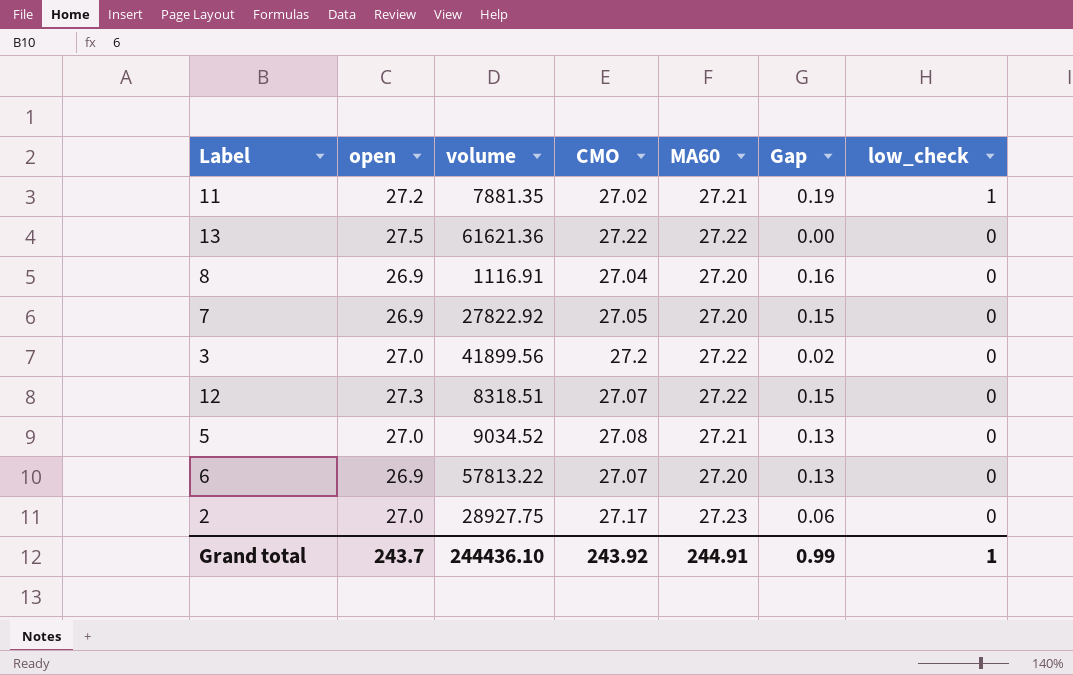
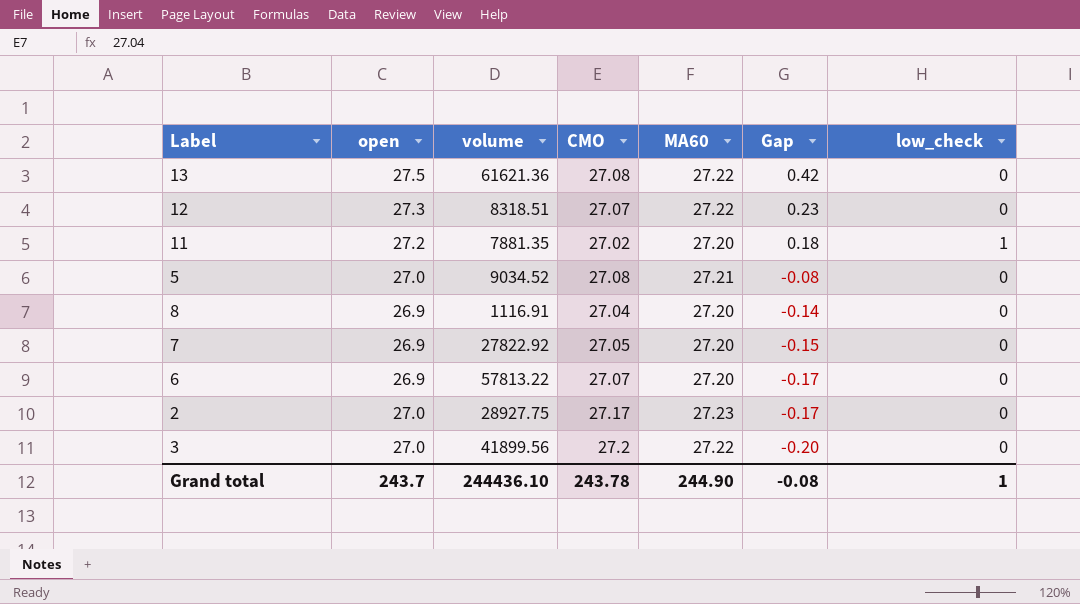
row order: low_check descending -> Gap descending
column Gap | formula: [MA60] - [CMO] -> [open] - [CMO]
13 | CMO: 27.22 -> 27.08
11 | MA60: 27.21 -> 27.20
Grand total | CMO: 243.92 -> 243.78
Grand total | MA60: 244.91 -> 244.90
Grand total | Gap: 0.99 -> -0.08

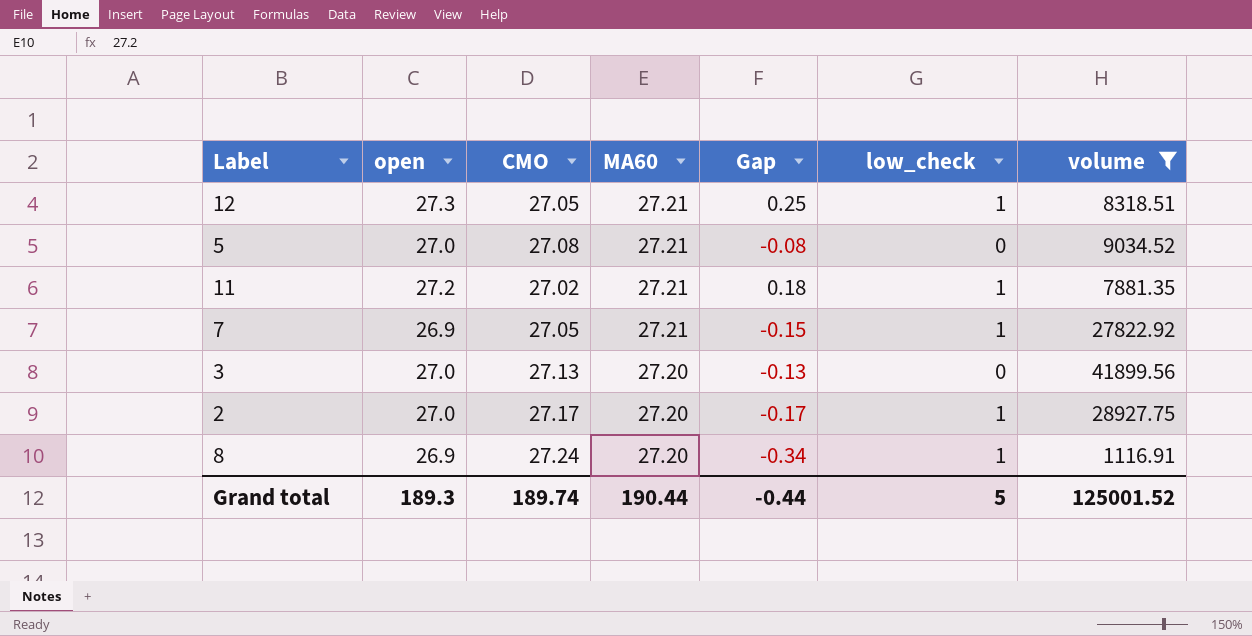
filter: none -> volume <= 41899.56
row order: Gap descending -> MA60 descending
column volume | position: 3 -> 7
12 | CMO: 27.07 -> 27.05
12 | MA60: 27.22 -> 27.21
12 | Gap: 0.23 -> 0.25
12 | low_check: 0 -> 1
11 | MA60: 27.20 -> 27.21
7 | MA60: 27.20 -> 27.21
7 | low_check: 0 -> 1
3 | CMO: 27.2 -> 27.13
3 | MA60: 27.22 -> 27.20
3 | Gap: -0.20 -> -0.13
2 | MA60: 27.23 -> 27.20
2 | low_check: 0 -> 1
8 | CMO: 27.04 -> 27.24
8 | Gap: -0.14 -> -0.34
8 | low_check: 0 -> 1
Grand total | open: 243.7 -> 189.3
Grand total | CMO: 243.78 -> 189.74
Grand total | MA60: 244.90 -> 190.44
Grand total | Gap: -0.08 -> -0.44
Grand total | low_check: 1 -> 5
Grand total | volume: 244436.10 -> 125001.52

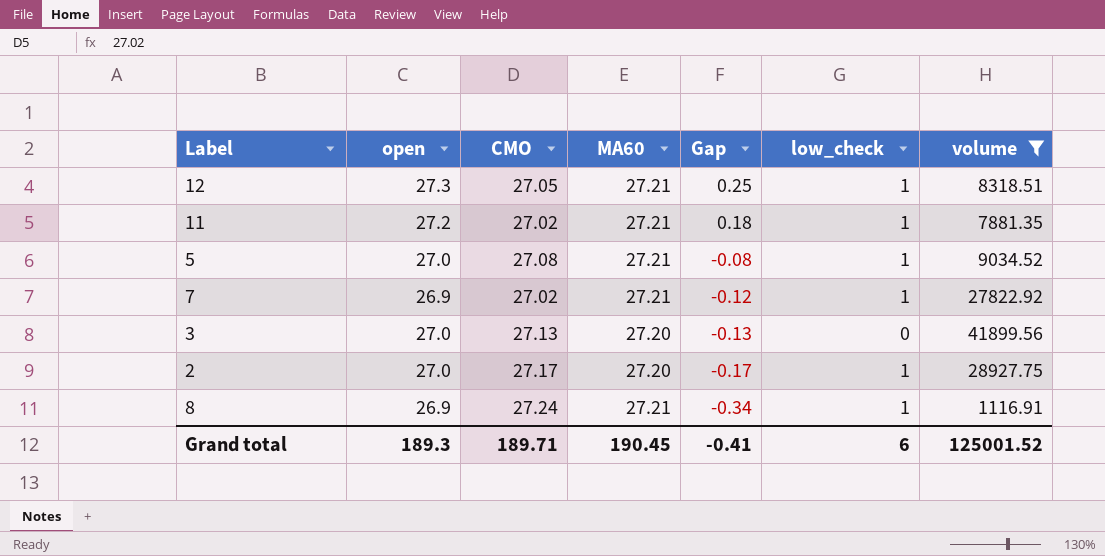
row order: MA60 descending -> Gap descending
5 | low_check: 0 -> 1
7 | CMO: 27.05 -> 27.02
7 | Gap: -0.15 -> -0.12
8 | MA60: 27.20 -> 27.21
Grand total | CMO: 189.74 -> 189.71
Grand total | MA60: 190.44 -> 190.45
Grand total | Gap: -0.44 -> -0.41
Grand total | low_check: 5 -> 6

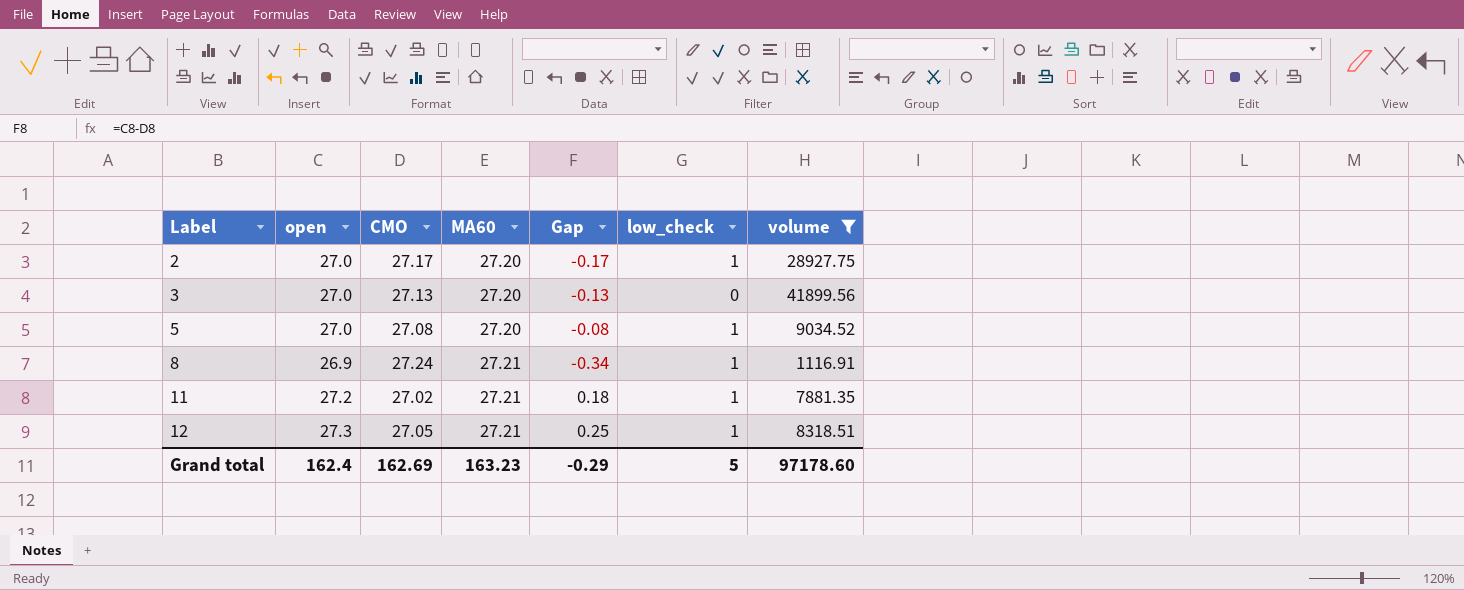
row order: Gap descending -> Label ascending
row 7: 26.9 | 27.02 | 27.21 | -0.12 | 1 | 27822.92 -> none
5 | MA60: 27.21 -> 27.20
Grand total | open: 189.3 -> 162.4
Grand total | CMO: 189.71 -> 162.69
Grand total | MA60: 190.45 -> 163.23
Grand total | Gap: -0.41 -> -0.29
Grand total | low_check: 6 -> 5
Grand total | volume: 125001.52 -> 97178.60

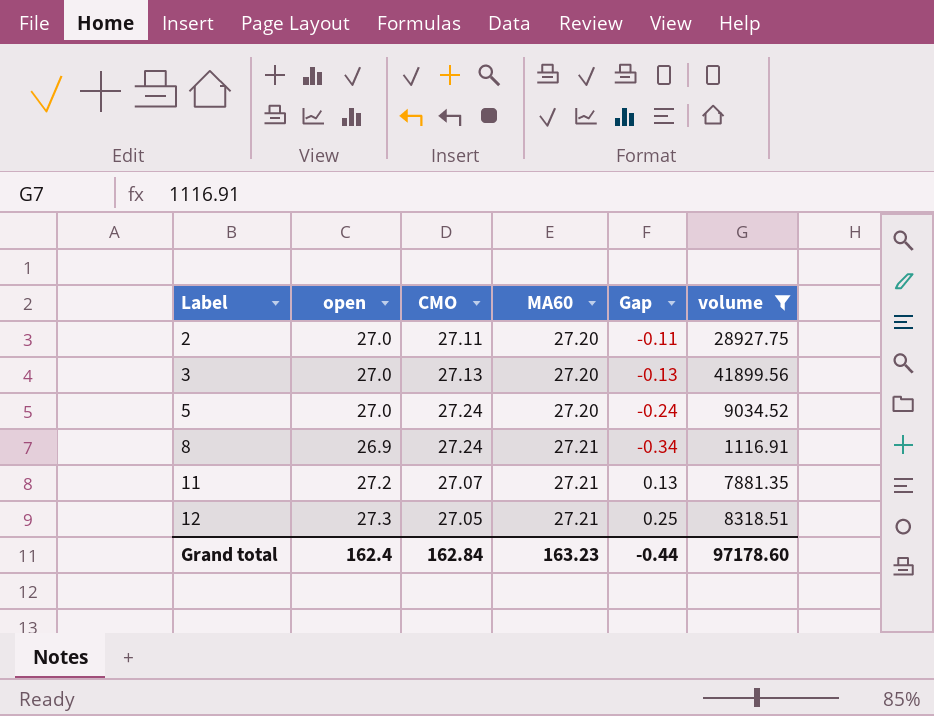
column low_check | position: 6 -> none
2 | CMO: 27.17 -> 27.11
2 | Gap: -0.17 -> -0.11
5 | CMO: 27.08 -> 27.24
5 | Gap: -0.08 -> -0.24
11 | CMO: 27.02 -> 27.07
11 | Gap: 0.18 -> 0.13
Grand total | CMO: 162.69 -> 162.84
Grand total | Gap: -0.29 -> -0.44

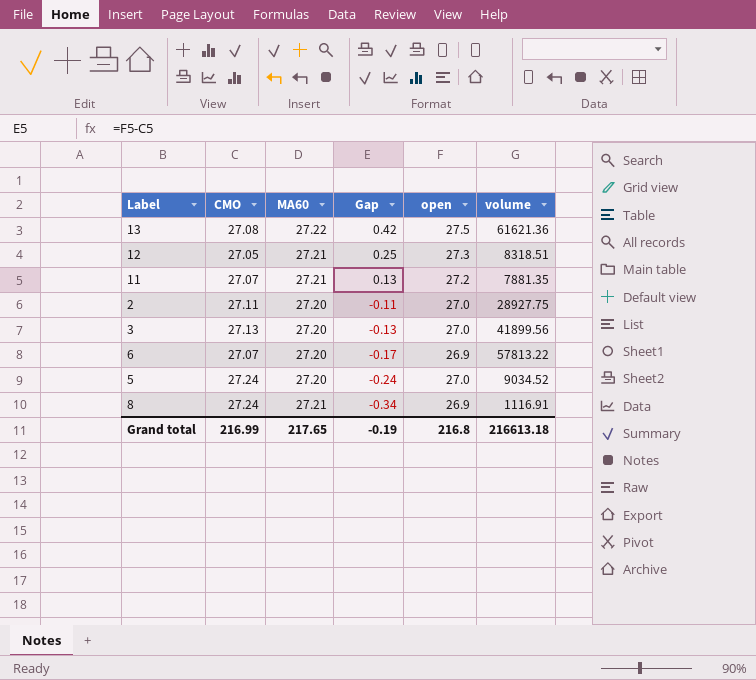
filter: volume <= 41899.56 -> none
row order: Label ascending -> Gap descending
column open | position: 2 -> 5
Grand total | CMO: 162.84 -> 216.99
Grand total | MA60: 163.23 -> 217.65
Grand total | Gap: -0.44 -> -0.19
Grand total | open: 162.4 -> 216.8
Grand total | volume: 97178.60 -> 216613.18

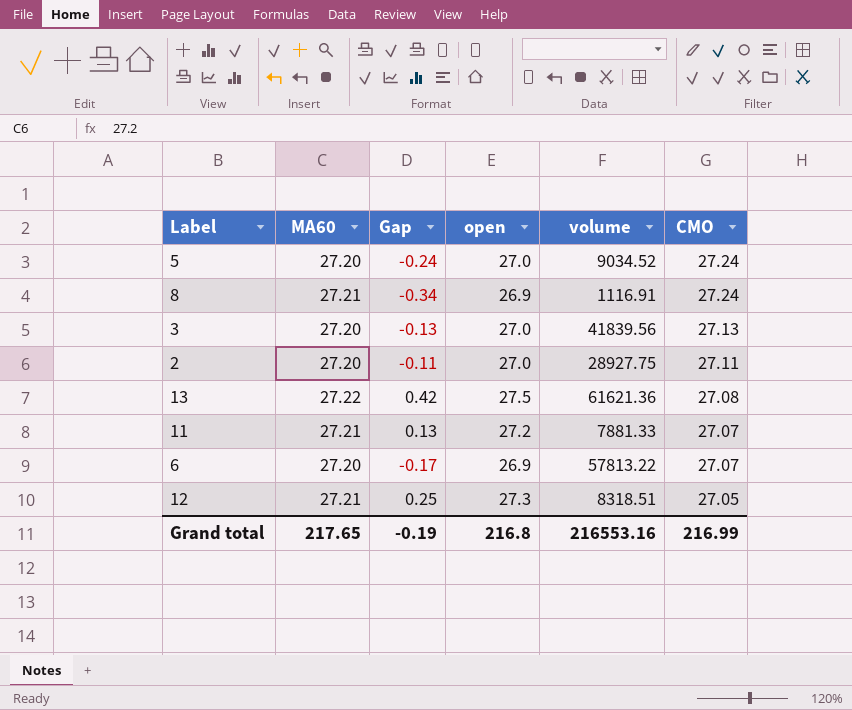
row order: Gap descending -> CMO descending
column CMO | position: 2 -> 6
3 | volume: 41899.56 -> 41839.56
11 | volume: 7881.35 -> 7881.33
Grand total | volume: 216613.18 -> 216553.16

